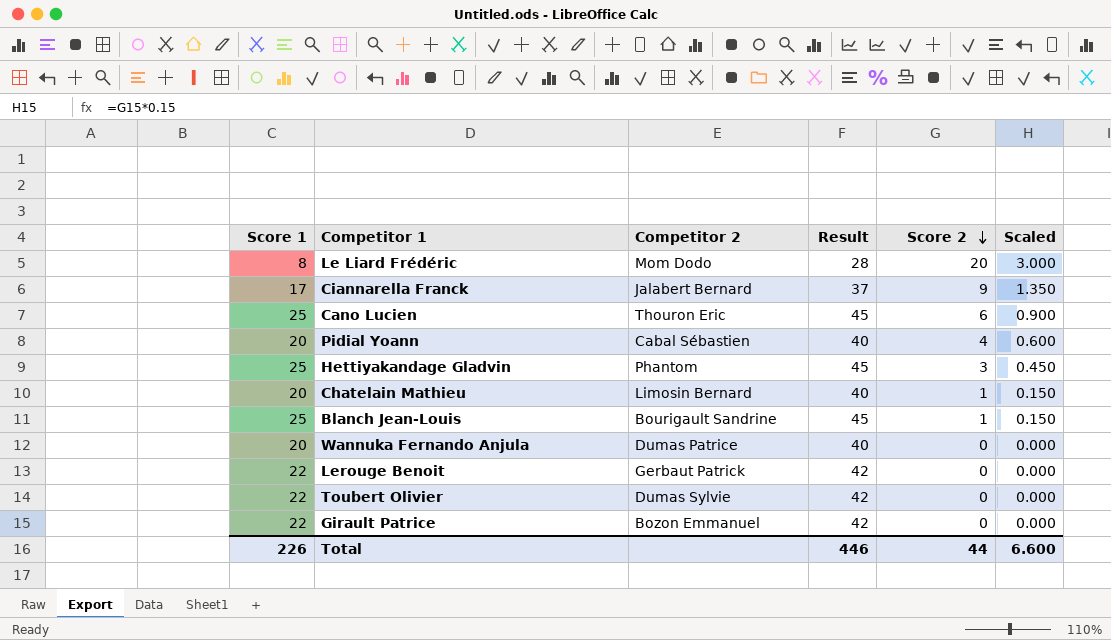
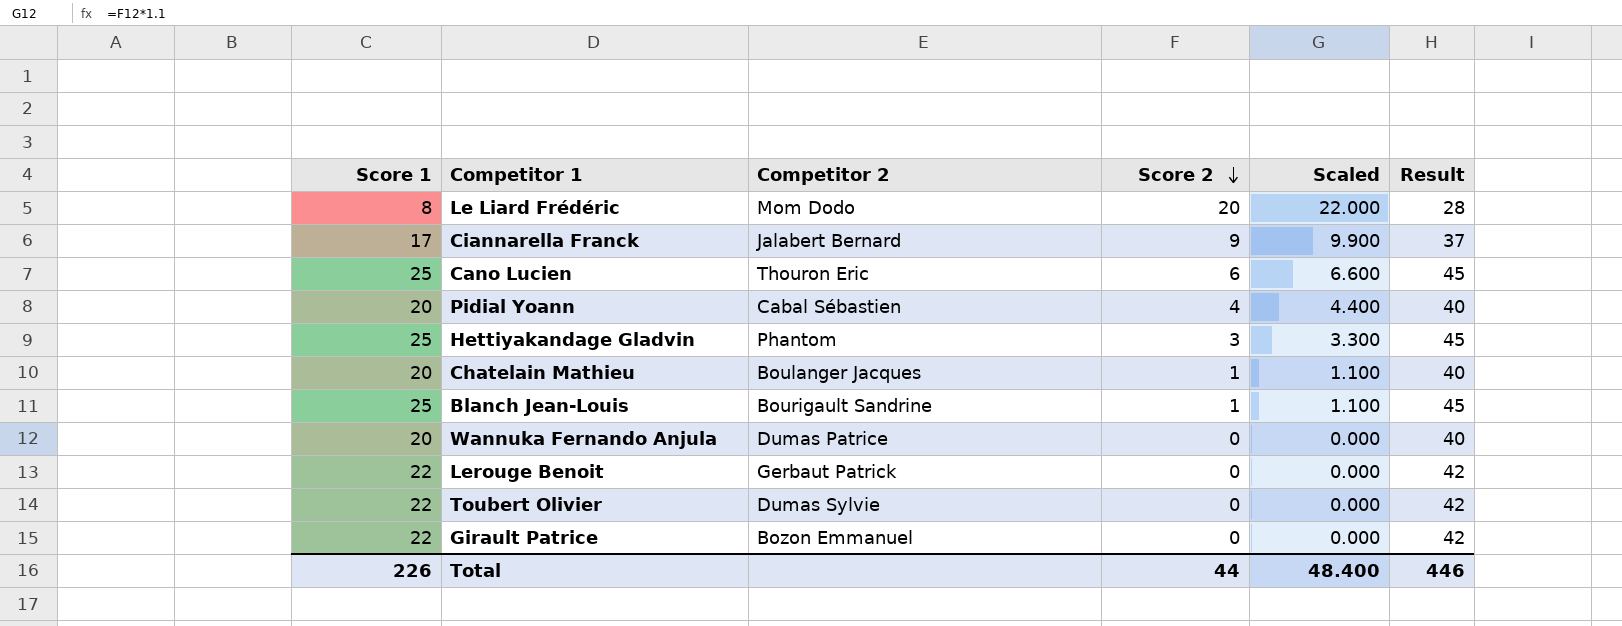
column Scaled | formula: [Score 2] * 0.15 -> [Score 2] * 1.1
column Result | position: 4 -> 6
Chatelain Mathieu | Competitor 2: Limosin Bernard -> Boulanger Jacques
Total | Scaled: 6.600 -> 48.400

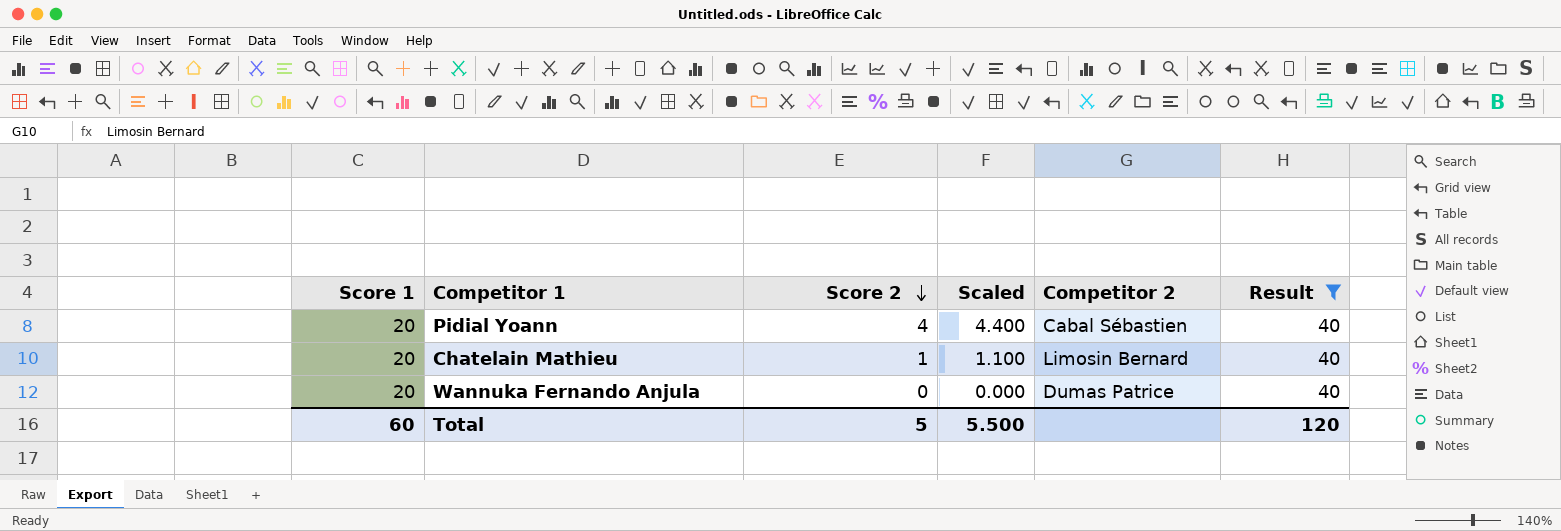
filter: none -> Result = 40
column Competitor 2 | position: 3 -> 5
Chatelain Mathieu | Competitor 2: Boulanger Jacques -> Limosin Bernard
Total | Score 1: 226 -> 60
Total | Score 2: 44 -> 5
Total | Scaled: 48.400 -> 5.500
Total | Result: 446 -> 120

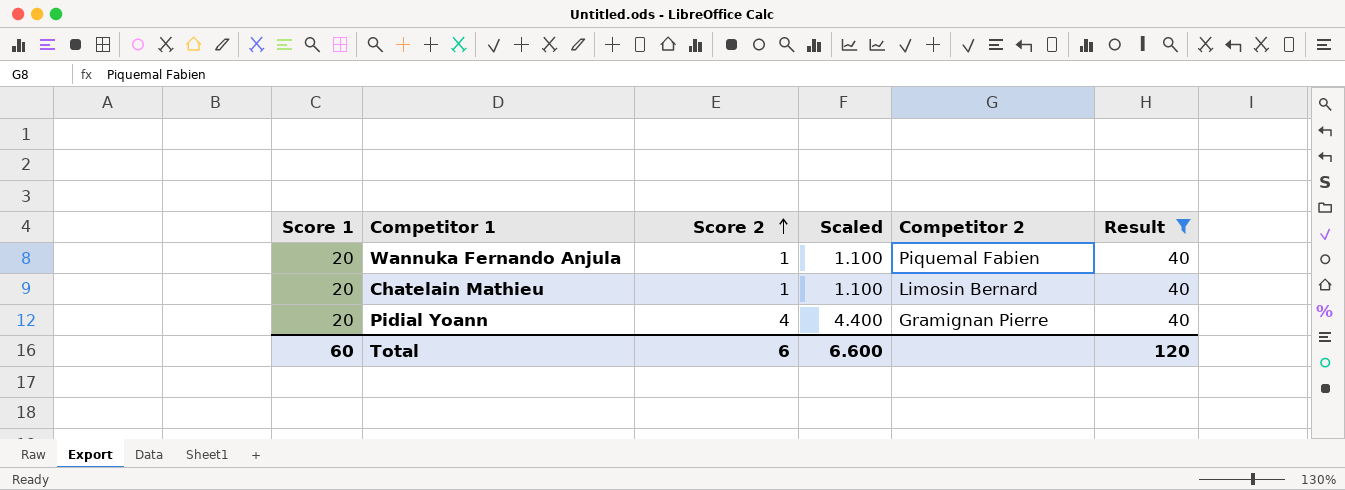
row order: Score 2 descending -> Score 2 ascending
Wannuka Fernando Anjula | Score 2: 0 -> 1
Wannuka Fernando Anjula | Scaled: 0.000 -> 1.100
Wannuka Fernando Anjula | Competitor 2: Dumas Patrice -> Piquemal Fabien
Pidial Yoann | Competitor 2: Cabal Sébastien -> Gramignan Pierre
Total | Score 2: 5 -> 6
Total | Scaled: 5.500 -> 6.600

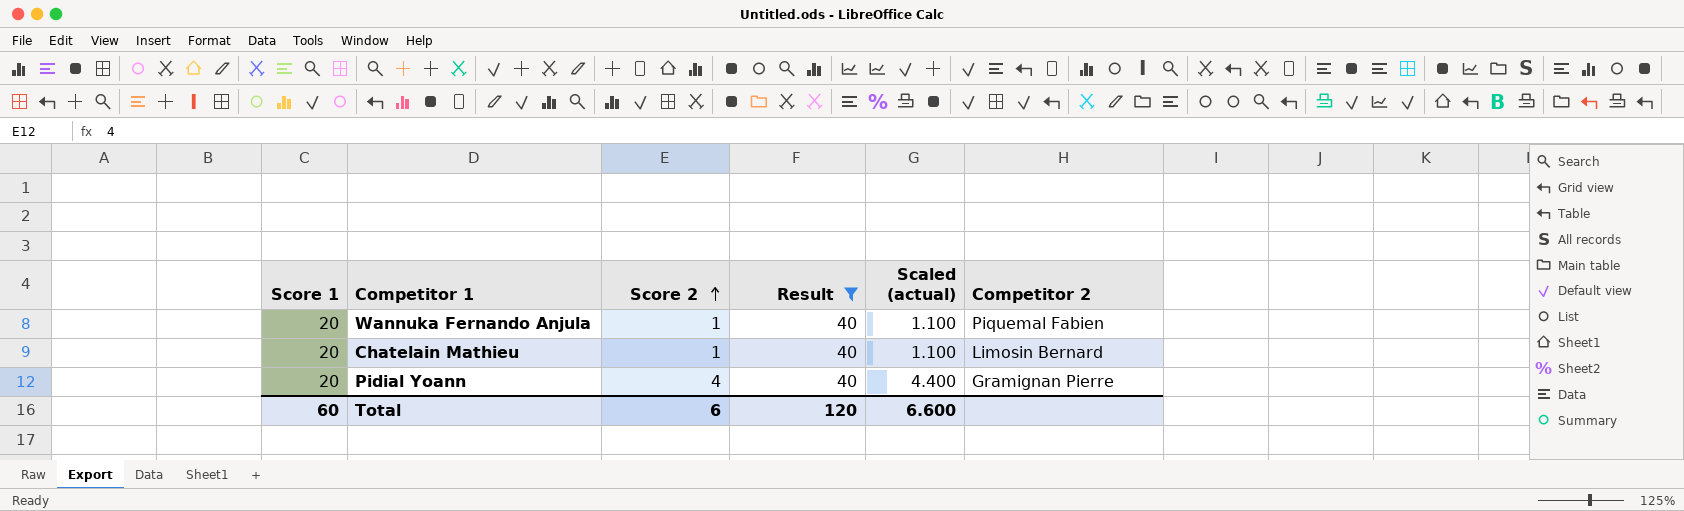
column Result | position: 6 -> 4
column name: Scaled -> Scaled (actual)

